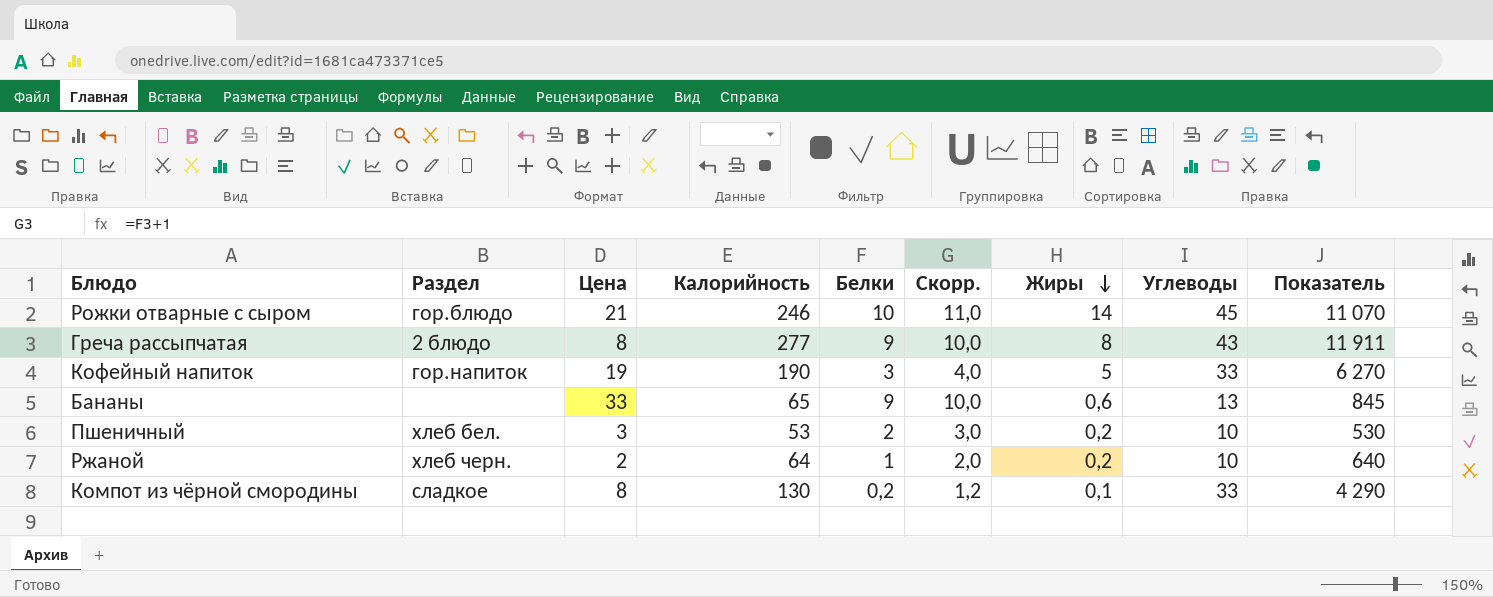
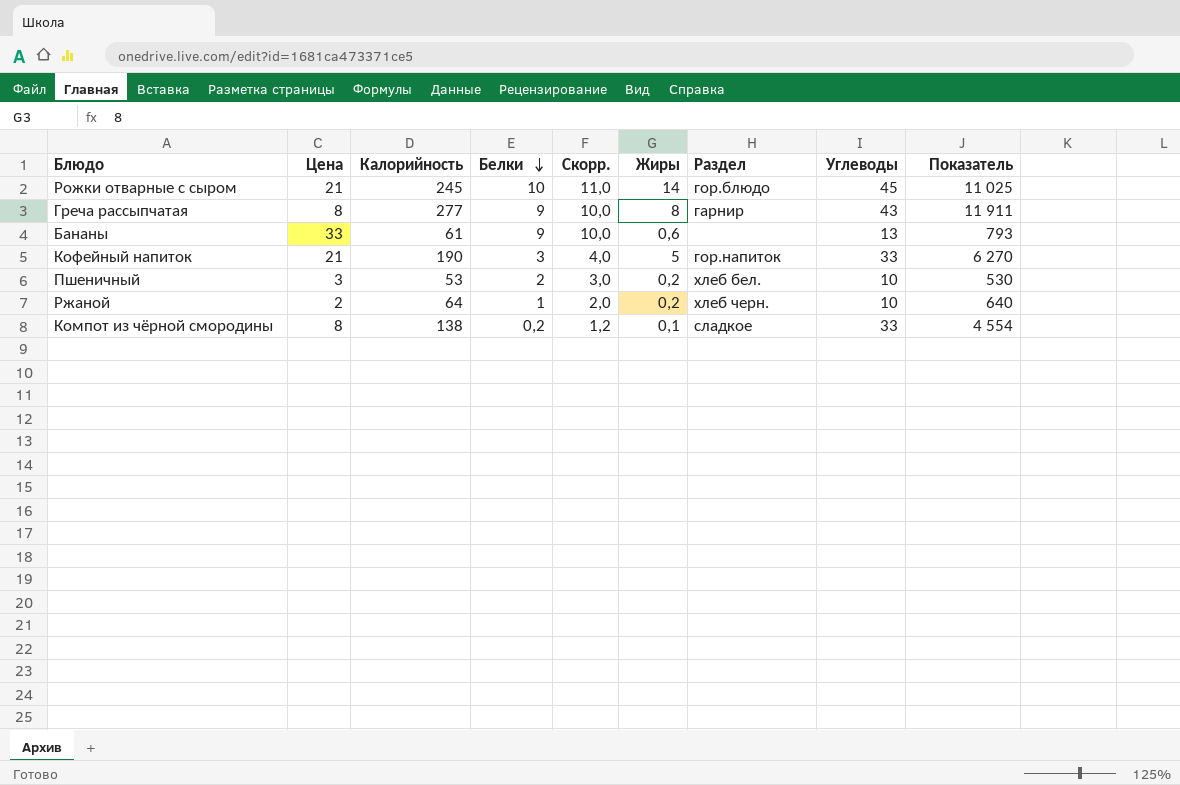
row order: Жиры descending -> Белки descending
column Раздел | position: 2 -> 7
Рожки отварные с сыром | Калорийность: 246 -> 245
Рожки отварные с сыром | Показатель: 11 070 -> 11 025
Греча рассыпчатая | Раздел: 2 блюдо -> гарнир
Бананы | Калорийность: 65 -> 61
Бананы | Показатель: 845 -> 793
Кофейный напиток | Цена: 19 -> 21
Компот из чёрной смородины | Калорийность: 130 -> 138
Компот из чёрной смородины | Показатель: 4 290 -> 4 554

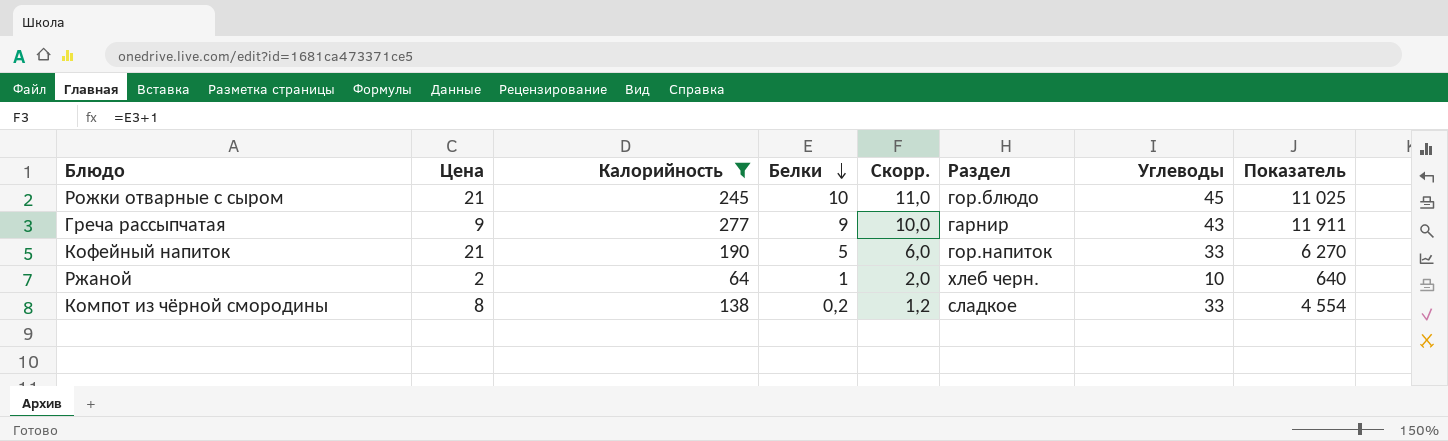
filter: none -> Калорийность >= 64
column Жиры | position: 6 -> none
Греча рассыпчатая | Цена: 8 -> 9
Кофейный напиток | Белки: 3 -> 5
Кофейный напиток | Скорр.: 4,0 -> 6,0

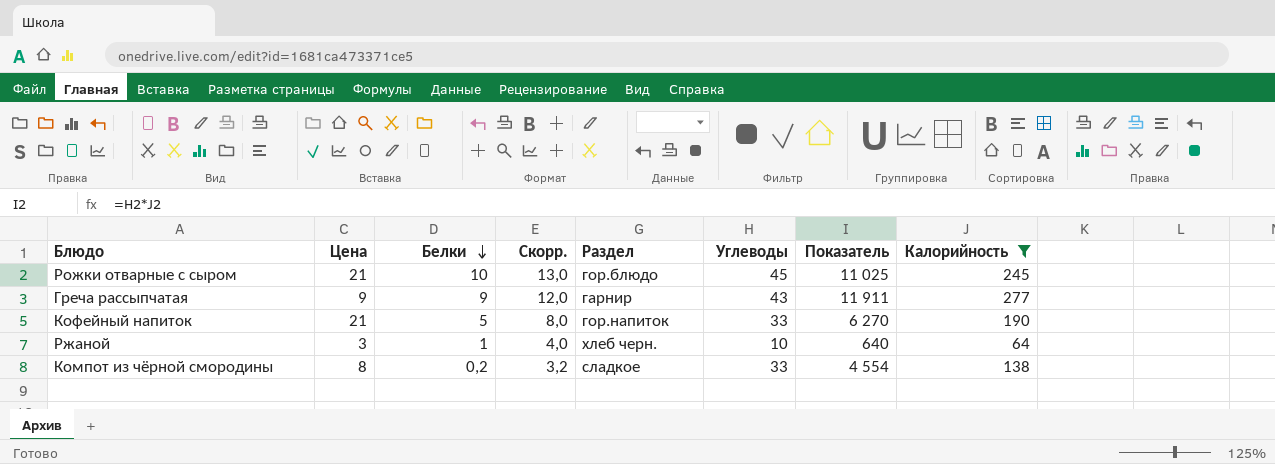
column Скорр. | formula: [Белки] + 1 -> [Белки] + 3
column Калорийность | position: 3 -> 8
Ржаной | Цена: 2 -> 3

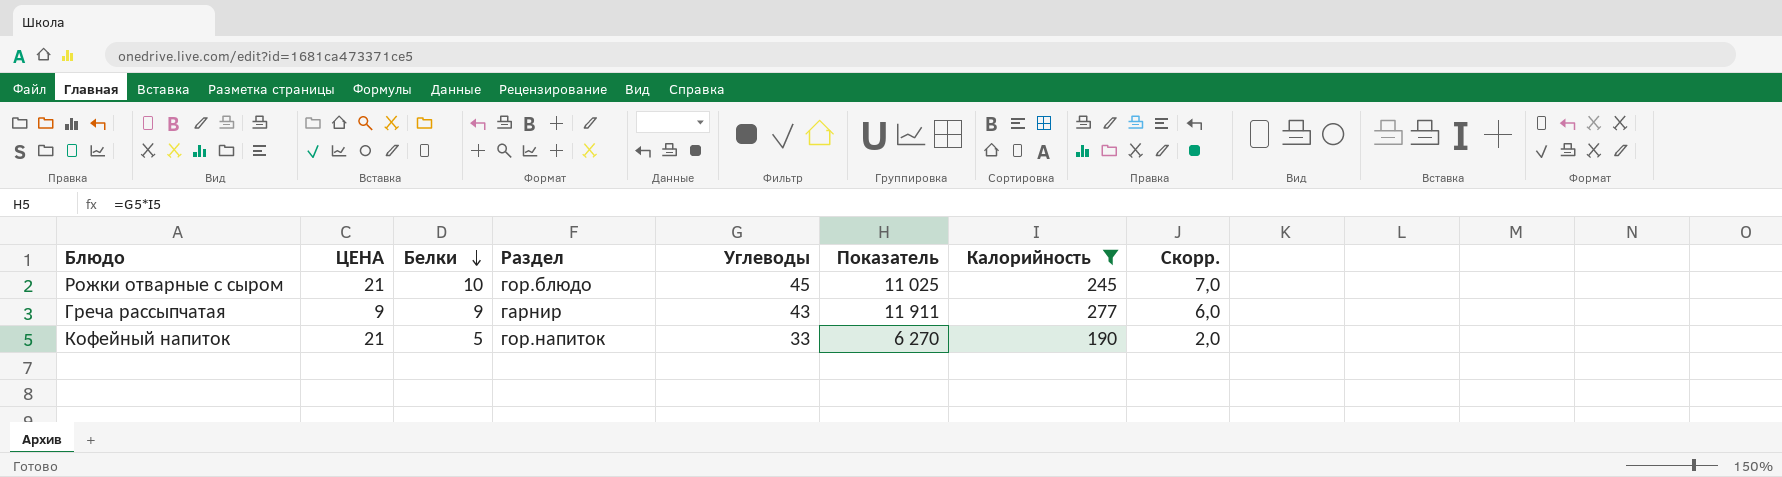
column name: Цена -> ЦЕНА
column Скорр. | formula: [Белки] + 3 -> [Белки] - 3
column Скорр. | position: 4 -> 8
row Ржаной: 3 | 1 | 4,0 | хлеб черн. | 10 | 640 | 64 -> none
row Компот из чёрной смородины: 8 | 0,2 | 3,2 | сладкое | 33 | 4 554 | 138 -> none

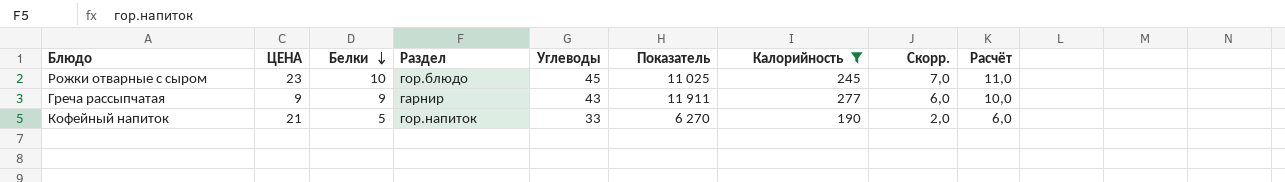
column Расчёт | formula: none -> [Белки] + 1
Рожки отварные с сыром | ЦЕНА: 21 -> 23

